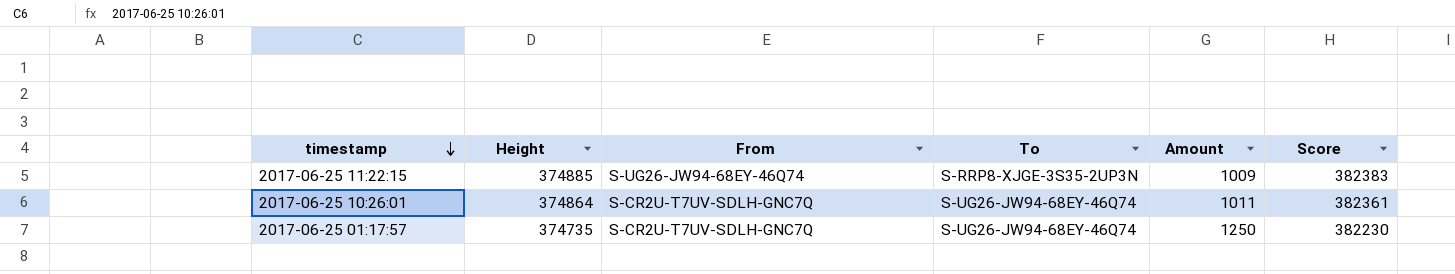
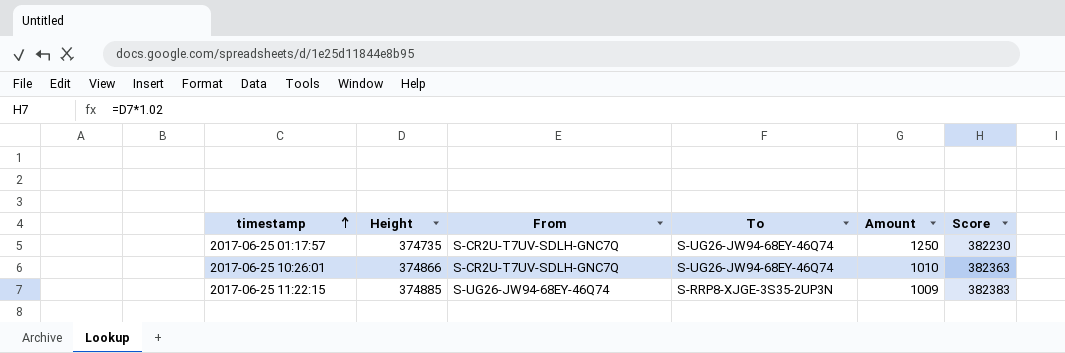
row order: timestamp descending -> timestamp ascending
2017-06-25 10:26:01 | Height: 374864 -> 374866
2017-06-25 10:26:01 | Amount: 1011 -> 1010
2017-06-25 10:26:01 | Score: 382361 -> 382363

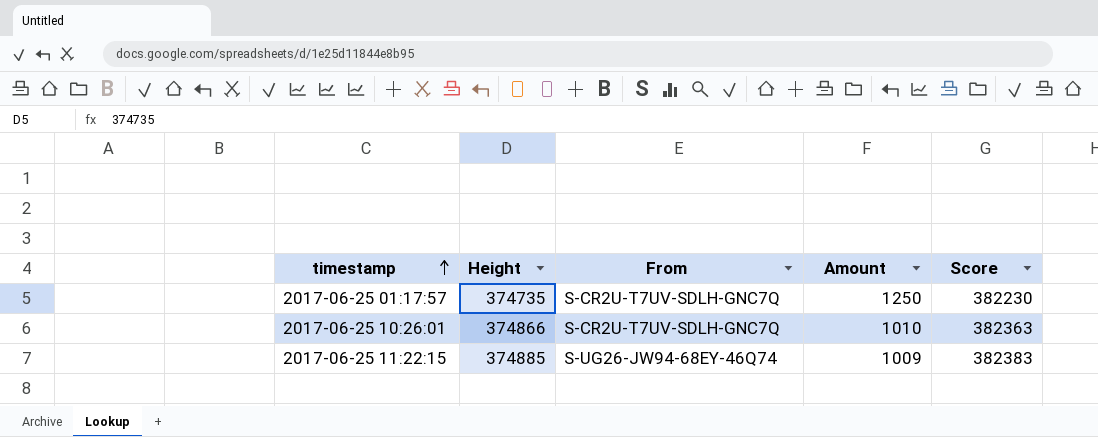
column To | position: 4 -> none

